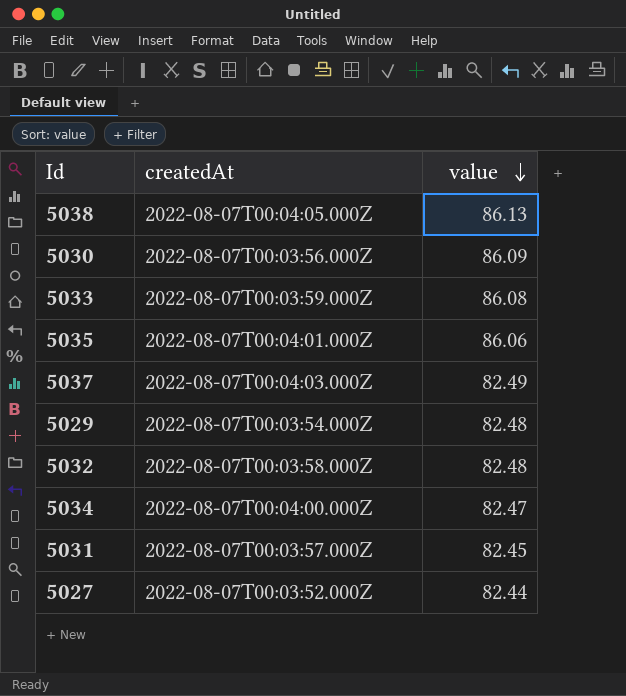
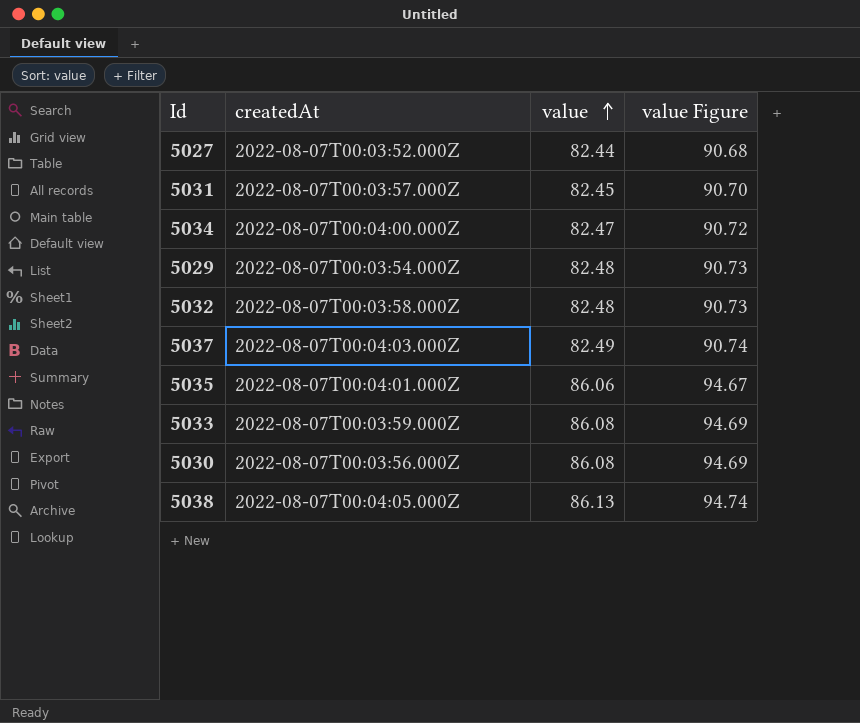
row order: value descending -> value ascending
column value Figure | formula: none -> [value] * 1.1
5030 | value: 86.09 -> 86.08

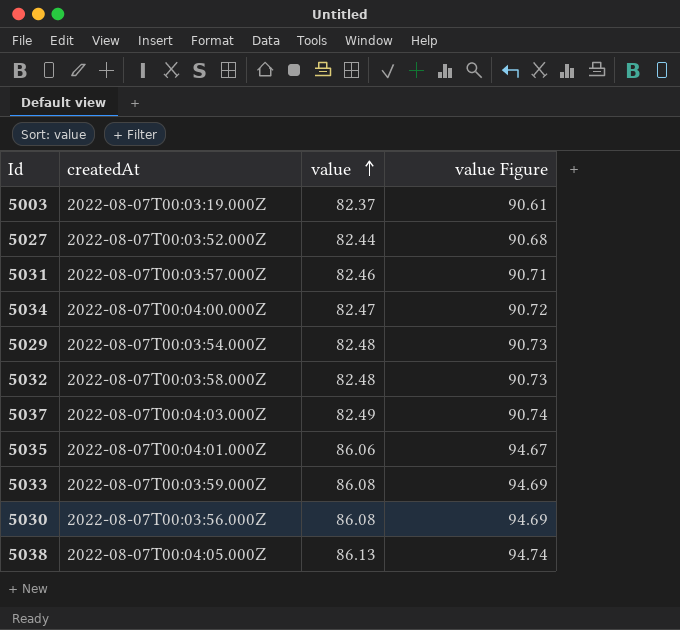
row 5003: none -> 2022-08-07T00:03:19.000Z | 82.37 | 90.61
5031 | value: 82.45 -> 82.46
5031 | value Figure: 90.70 -> 90.71

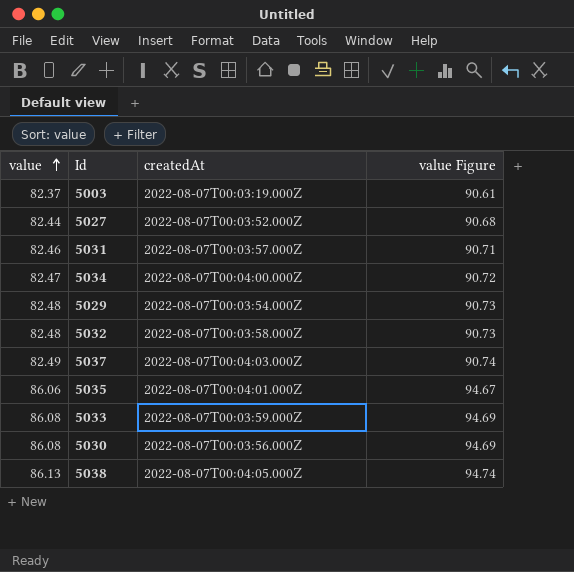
column value | position: 3 -> 1

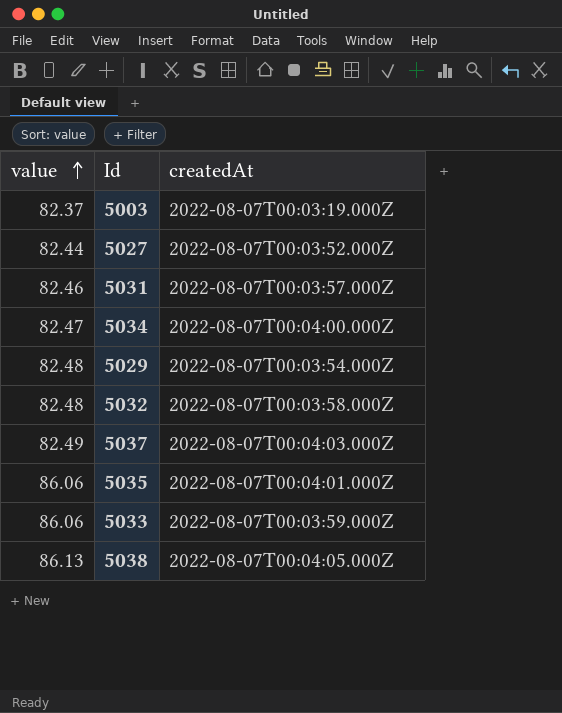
column value Figure | formula: [value] * 1.1 -> none
row 5030: 86.08 | 2022-08-07T00:03:56.000Z | 94.69 -> none
5033 | value: 86.08 -> 86.06

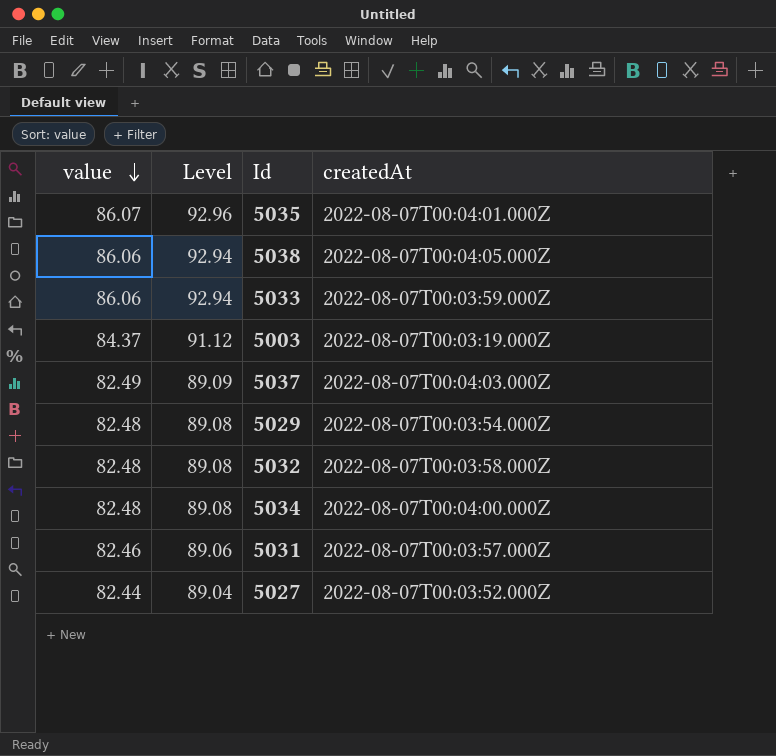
row order: value ascending -> value descending
column Level | formula: none -> [value] * 1.08
5035 | value: 86.06 -> 86.07
5038 | value: 86.13 -> 86.06
5003 | value: 82.37 -> 84.37
5034 | value: 82.47 -> 82.48

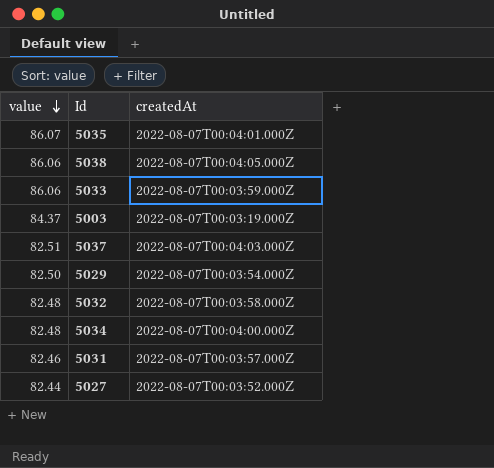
column Level | formula: [value] * 1.08 -> none
5037 | value: 82.49 -> 82.51
5029 | value: 82.48 -> 82.50

